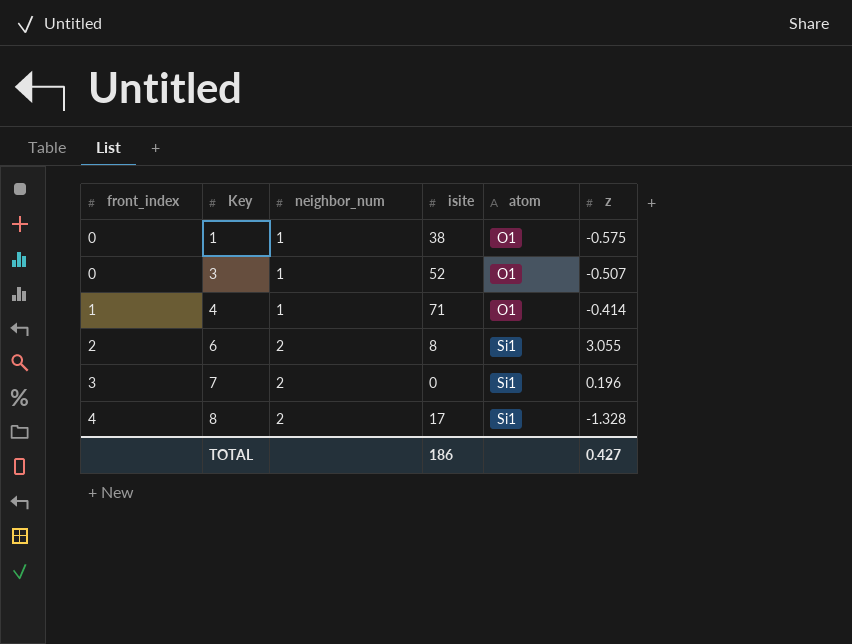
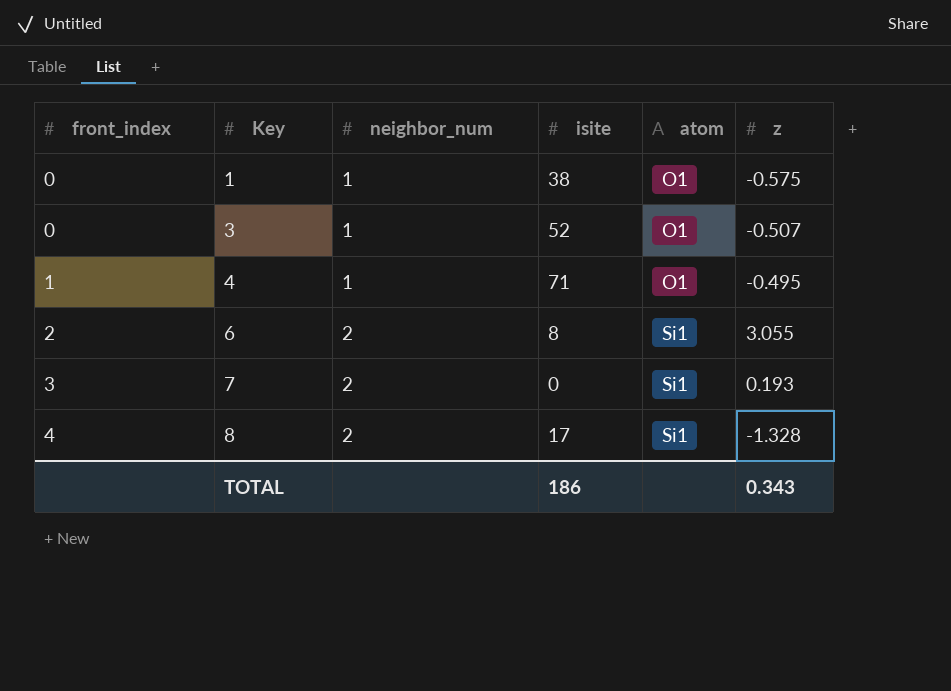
4 | z: -0.414 -> -0.495
7 | z: 0.196 -> 0.193
TOTAL | z: 0.427 -> 0.343

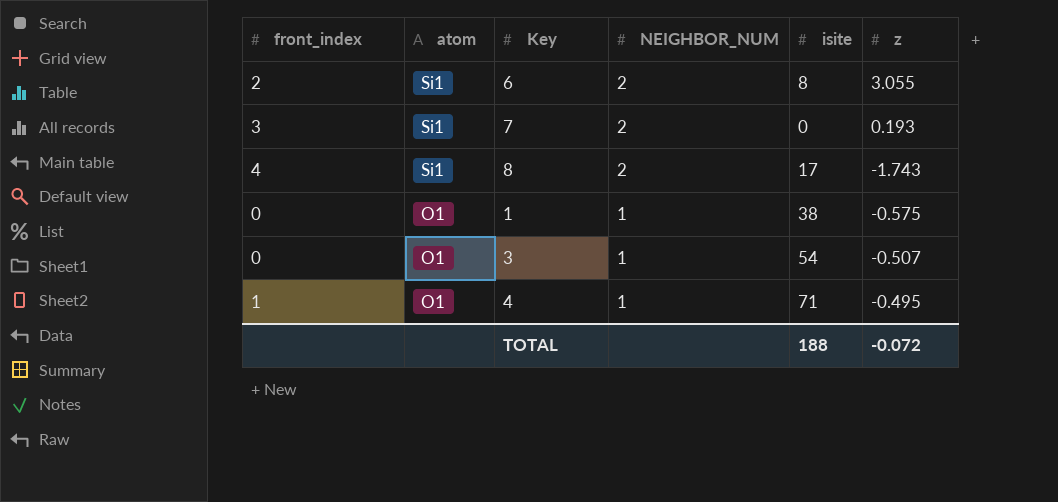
row order: front_index ascending -> atom descending
column atom | position: 5 -> 2
column name: neighbor_num -> NEIGHBOR_NUM
8 | z: -1.328 -> -1.743
3 | isite: 52 -> 54
TOTAL | isite: 186 -> 188
TOTAL | z: 0.343 -> -0.072

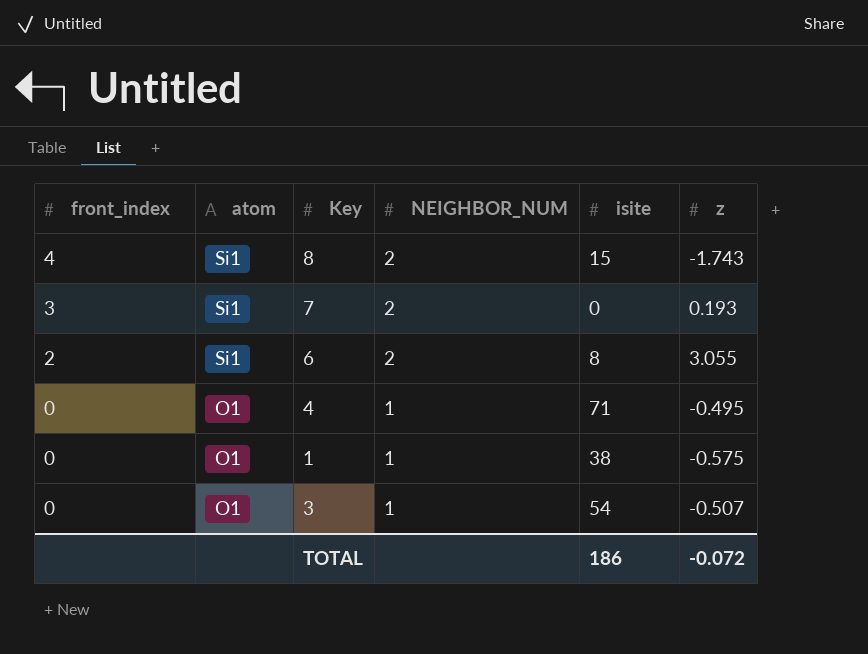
row order: atom descending -> front_index descending
8 | isite: 17 -> 15
4 | front_index: 1 -> 0
TOTAL | isite: 188 -> 186

